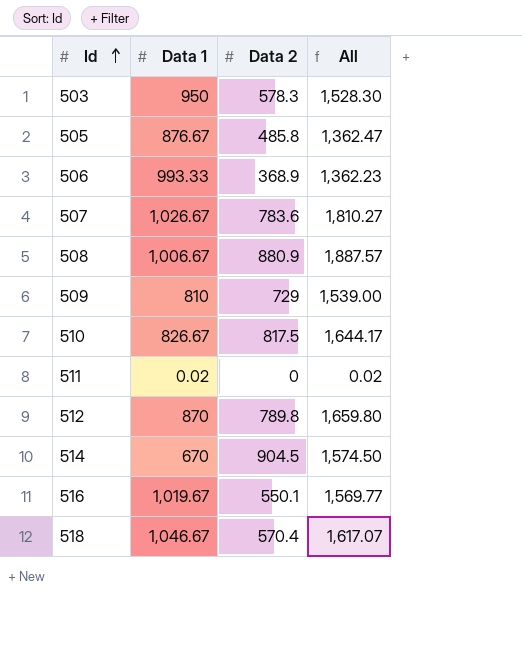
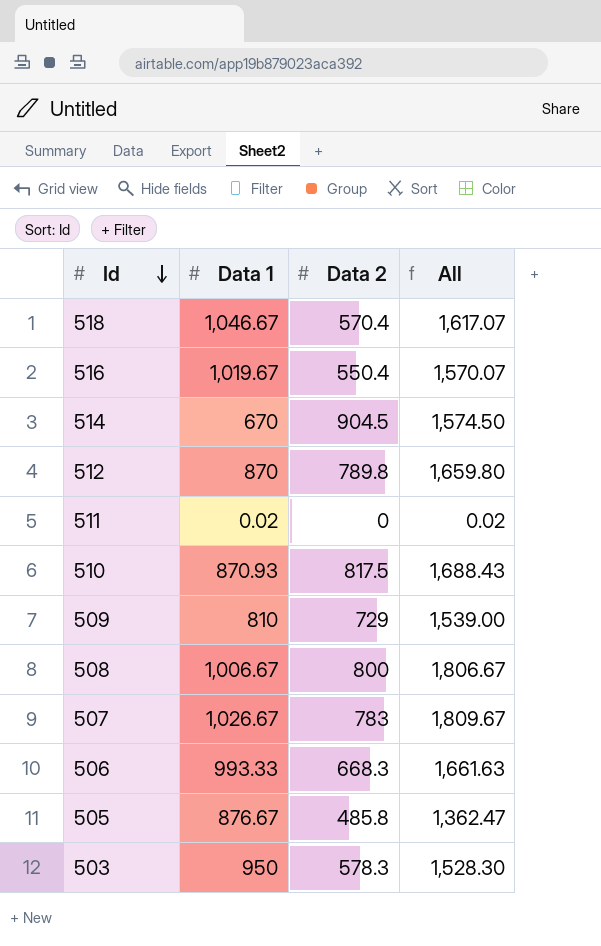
row order: Id ascending -> Id descending
516 | Data 2: 550.1 -> 550.4
516 | All: 1,569.77 -> 1,570.07
510 | Data 1: 826.67 -> 870.93
510 | All: 1,644.17 -> 1,688.43
508 | Data 2: 880.9 -> 800
508 | All: 1,887.57 -> 1,806.67
507 | Data 2: 783.6 -> 783
507 | All: 1,810.27 -> 1,809.67
506 | Data 2: 368.9 -> 668.3
506 | All: 1,362.23 -> 1,661.63

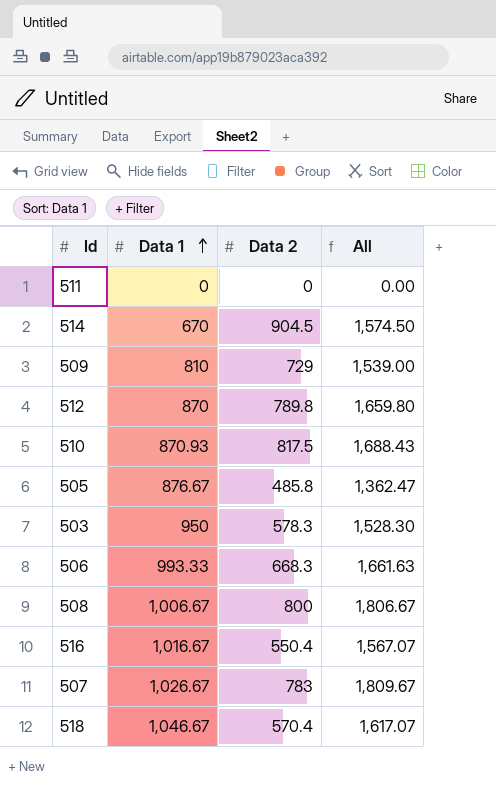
row order: Id descending -> Data 1 ascending
511 | Data 1: 0.02 -> 0
511 | All: 0.02 -> 0.00
516 | Data 1: 1,019.67 -> 1,016.67
516 | All: 1,570.07 -> 1,567.07

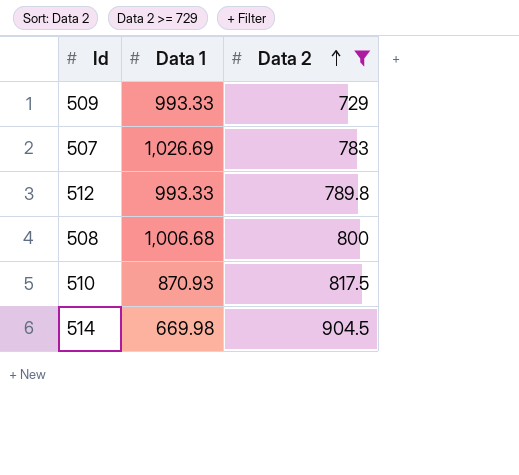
filter: none -> Data 2 >= 729
row order: Data 1 ascending -> Data 2 ascending
column All | formula: [Data 1] + [Data 2] -> none
509 | Data 1: 810 -> 993.33
507 | Data 1: 1,026.67 -> 1,026.69
512 | Data 1: 870 -> 993.33
508 | Data 1: 1,006.67 -> 1,006.68
514 | Data 1: 670 -> 669.98

